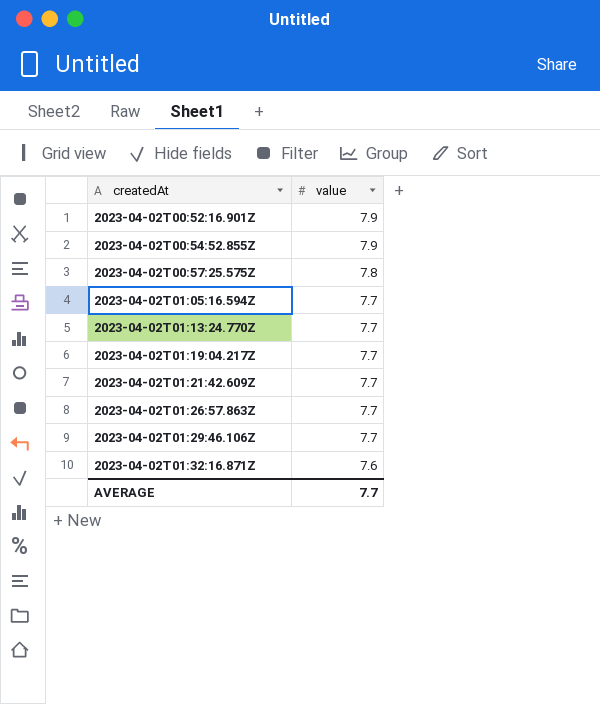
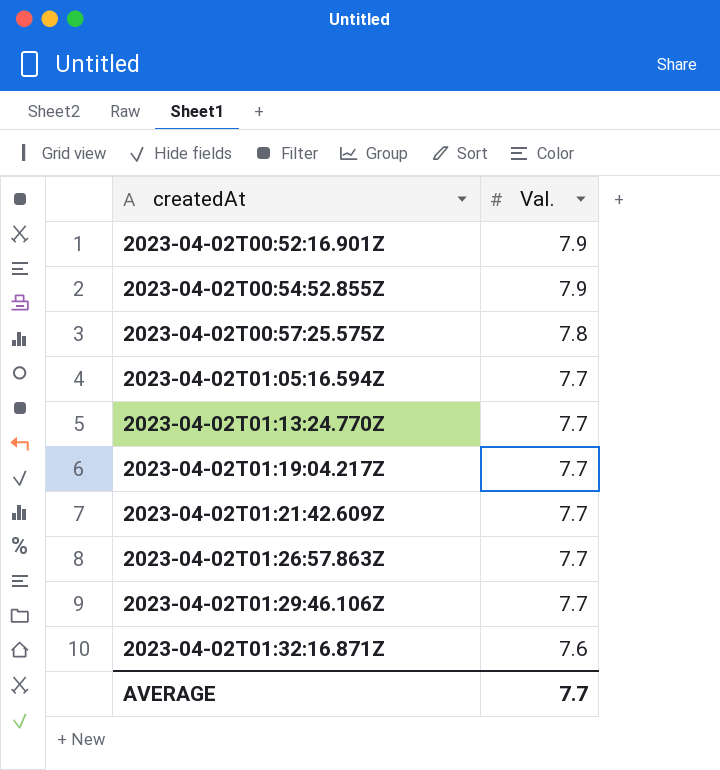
column name: value -> Val.

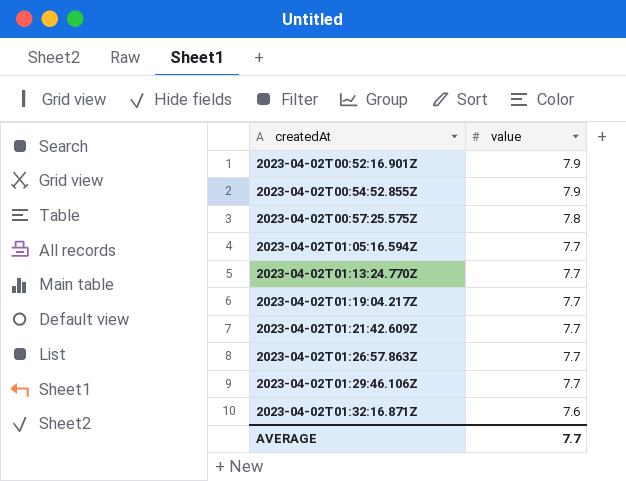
column name: Val. -> value

